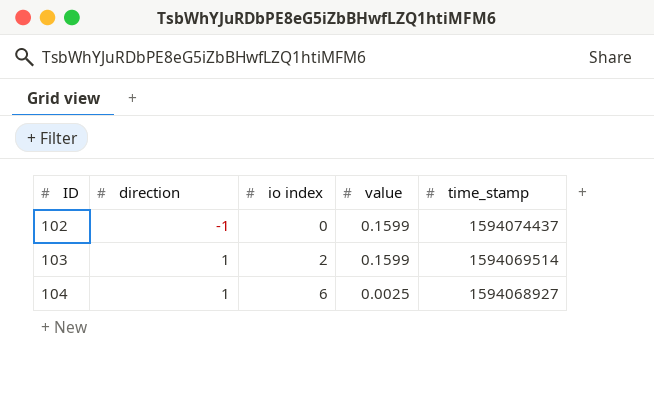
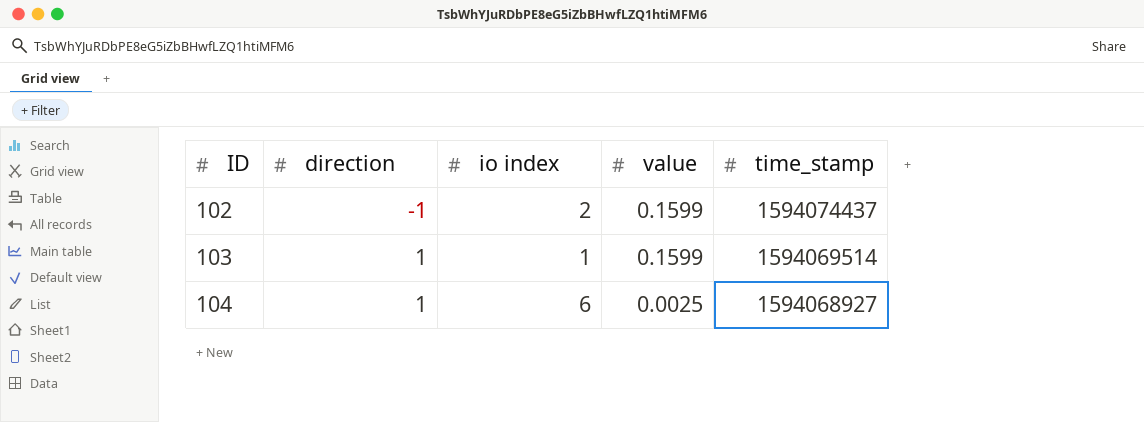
102 | io index: 0 -> 2
103 | io index: 2 -> 1

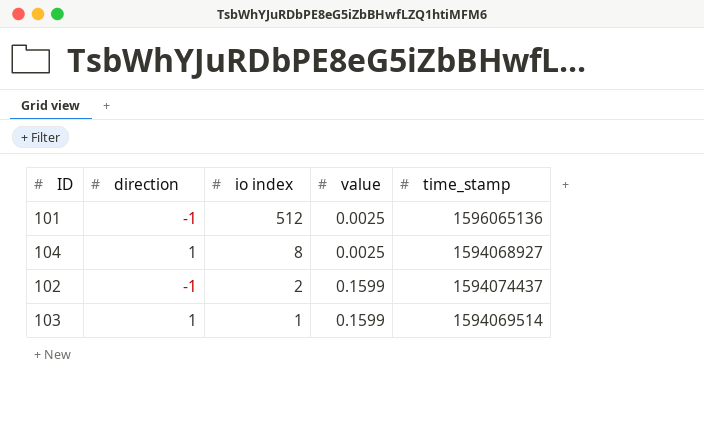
row order: ID ascending -> io index descending
row 101: none -> -1 | 512 | 0.0025 | 1596065136
104 | io index: 6 -> 8

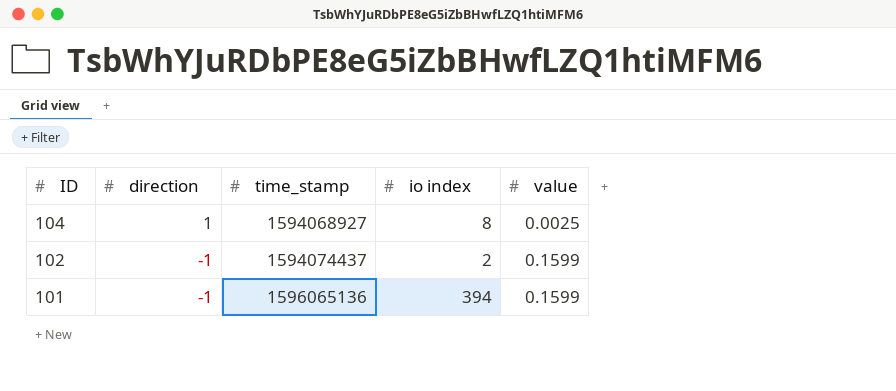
row order: io index descending -> ID descending
column time_stamp | position: 5 -> 3
row 103: 1 | 1 | 0.1599 | 1594069514 -> none
101 | io index: 512 -> 394
101 | value: 0.0025 -> 0.1599

